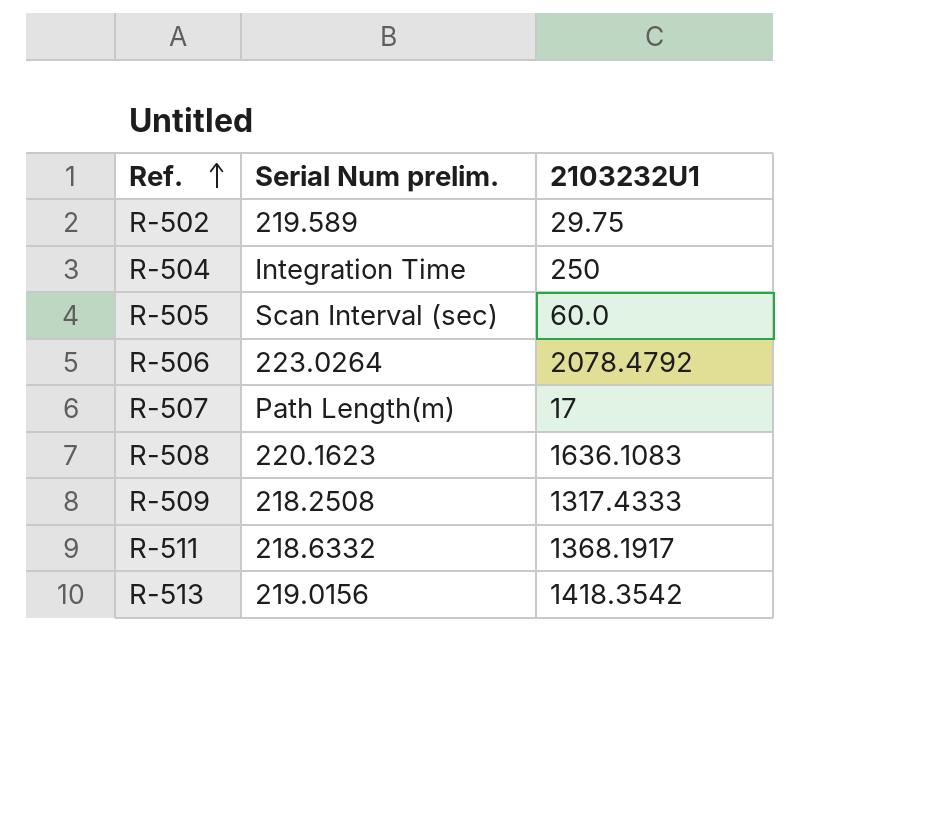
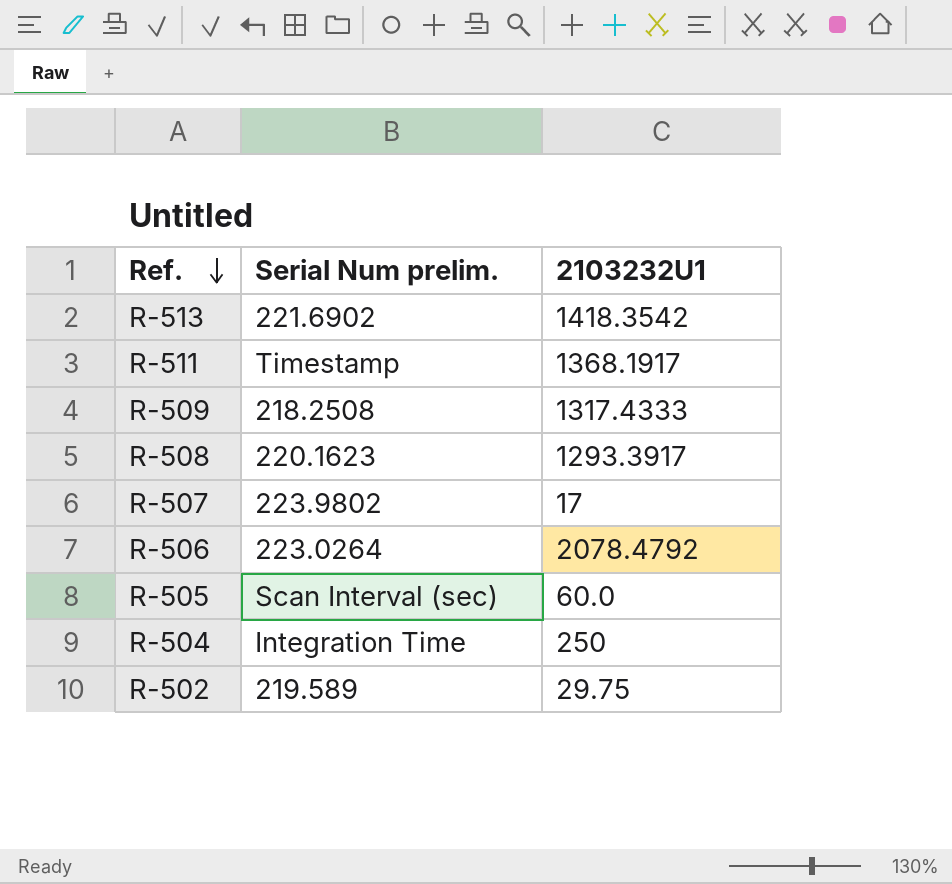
row order: Ref. ascending -> Ref. descending
R-513 | Serial Num prelim.: 219.0156 -> 221.6902
R-511 | Serial Num prelim.: 218.6332 -> Timestamp
R-508 | 2103232U1: 1636.1083 -> 1293.3917
R-507 | Serial Num prelim.: Path Length(m) -> 223.9802

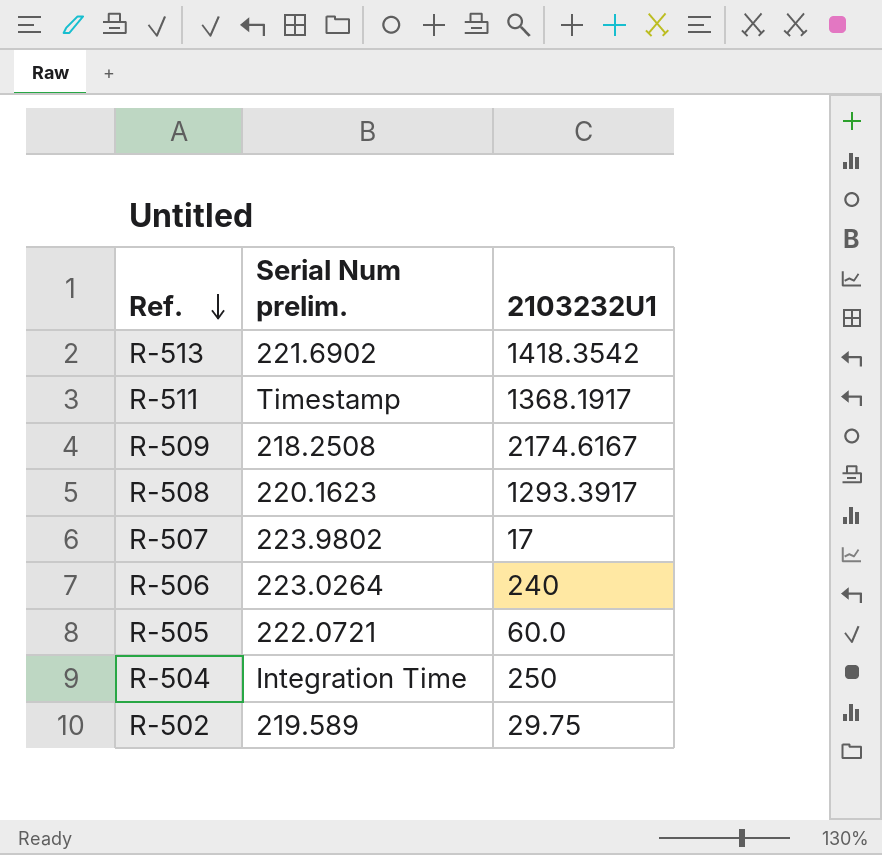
R-509 | 2103232U1: 1317.4333 -> 2174.6167
R-506 | 2103232U1: 2078.4792 -> 240
R-505 | Serial Num prelim.: Scan Interval (sec) -> 222.0721

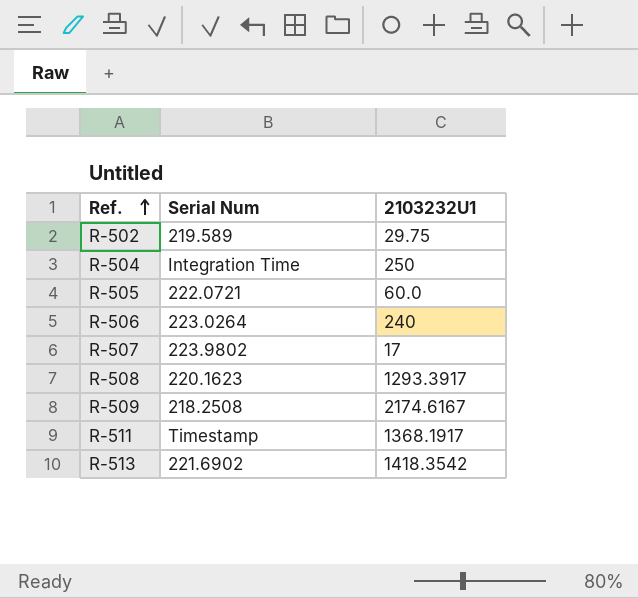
row order: Ref. descending -> Ref. ascending
column name: Serial Num prelim. -> Serial Num

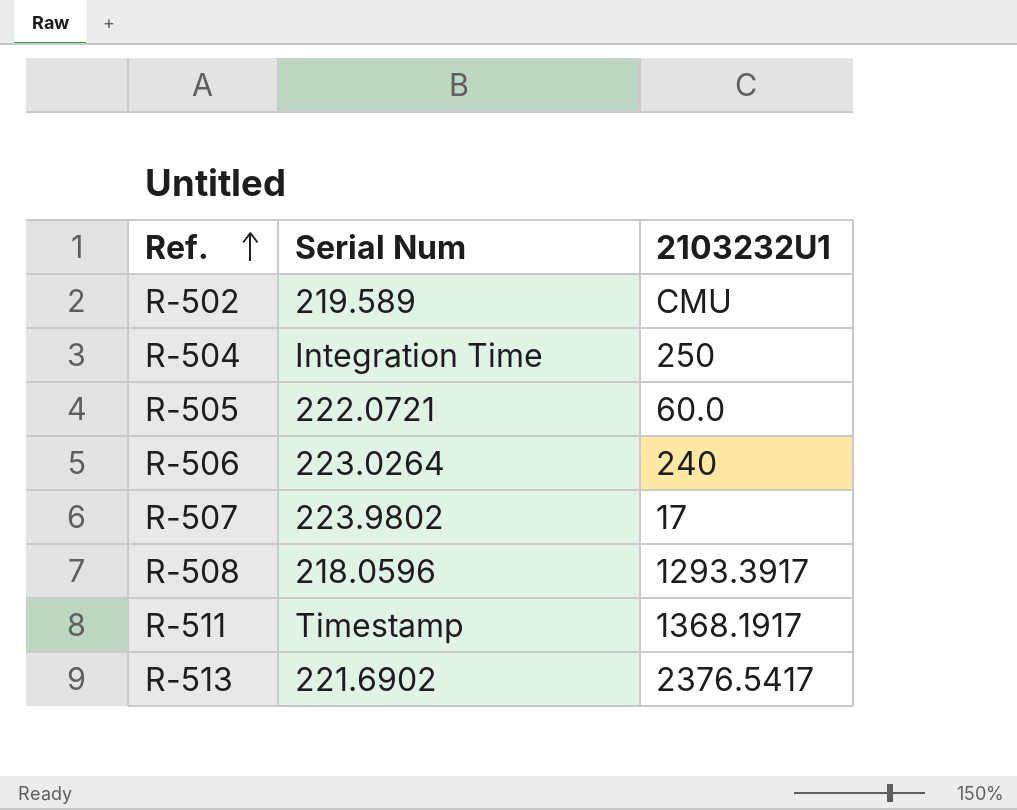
row R-509: 218.2508 | 2174.6167 -> none
R-502 | 2103232U1: 29.75 -> CMU
R-508 | Serial Num: 220.1623 -> 218.0596
R-513 | 2103232U1: 1418.3542 -> 2376.5417

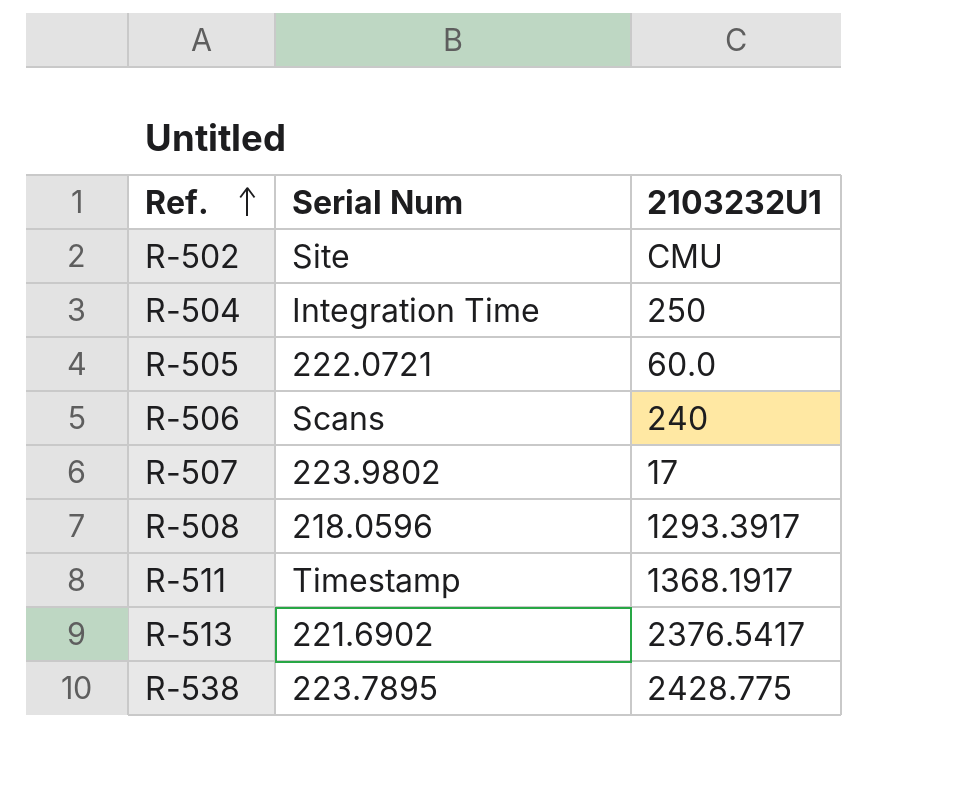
R-502 | Serial Num: 219.589 -> Site
R-506 | Serial Num: 223.0264 -> Scans
row R-538: none -> 223.7895 | 2428.775

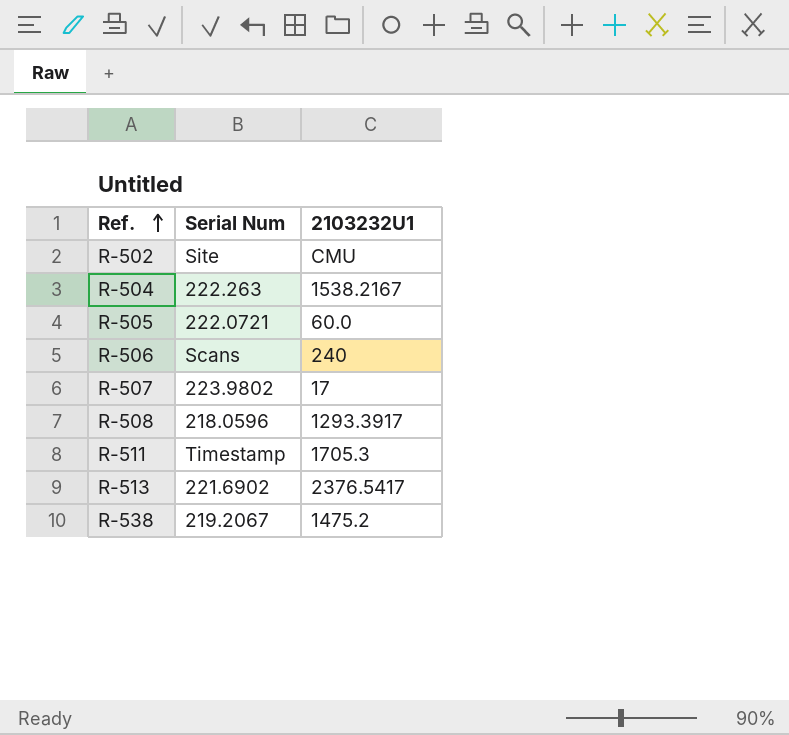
R-504 | Serial Num: Integration Time -> 222.263
R-504 | 2103232U1: 250 -> 1538.2167
R-511 | 2103232U1: 1368.1917 -> 1705.3
R-538 | Serial Num: 223.7895 -> 219.2067
R-538 | 2103232U1: 2428.775 -> 1475.2

